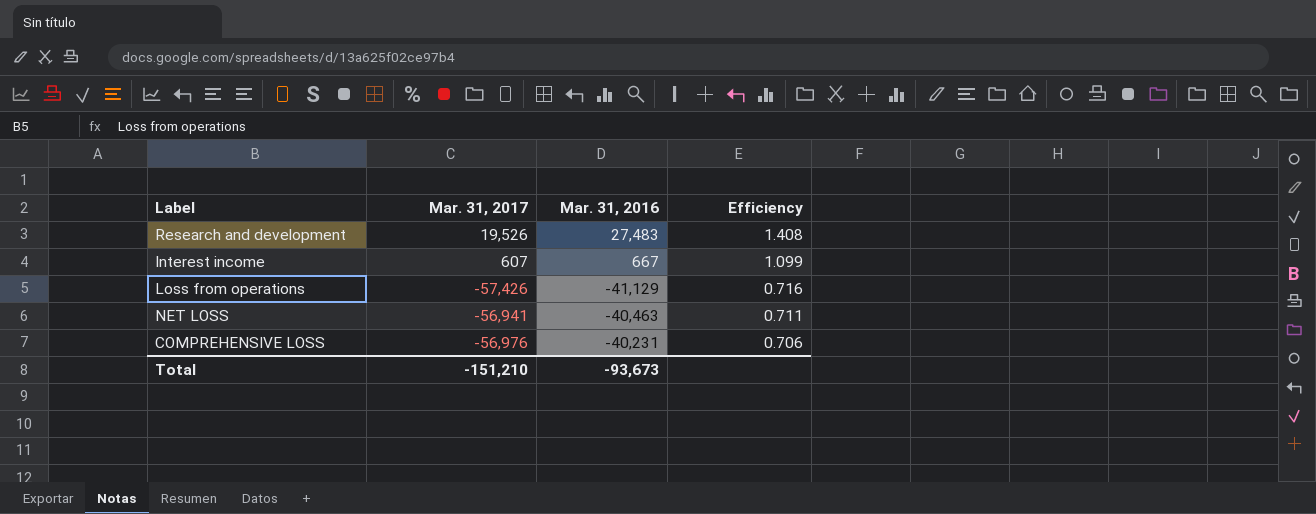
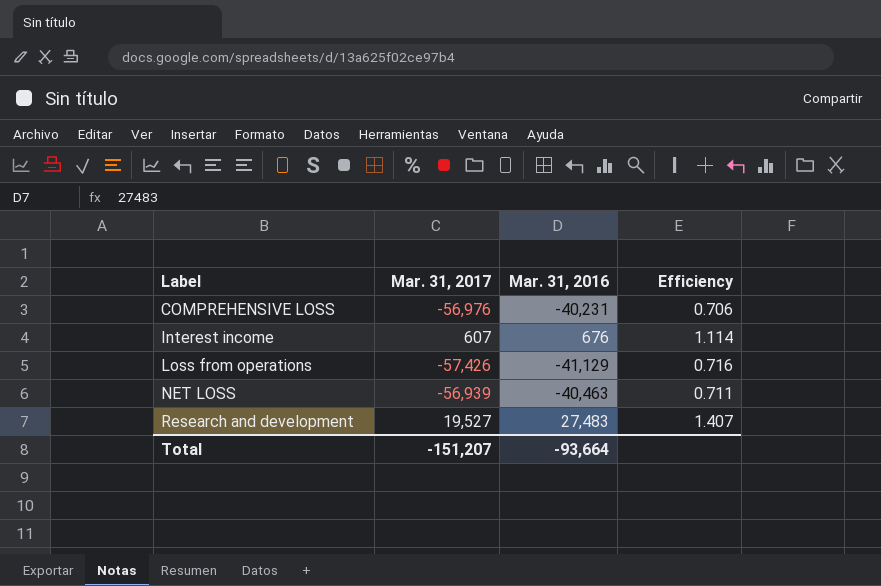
row order: Efficiency descending -> Label ascending
Interest income | Mar. 31, 2016: 667 -> 676
Interest income | Efficiency: 1.099 -> 1.114
NET LOSS | Mar. 31, 2017: -56,941 -> -56,939
Research and development | Mar. 31, 2017: 19,526 -> 19,527
Research and development | Efficiency: 1.408 -> 1.407
Total | Mar. 31, 2017: -151,210 -> -151,207
Total | Mar. 31, 2016: -93,673 -> -93,664

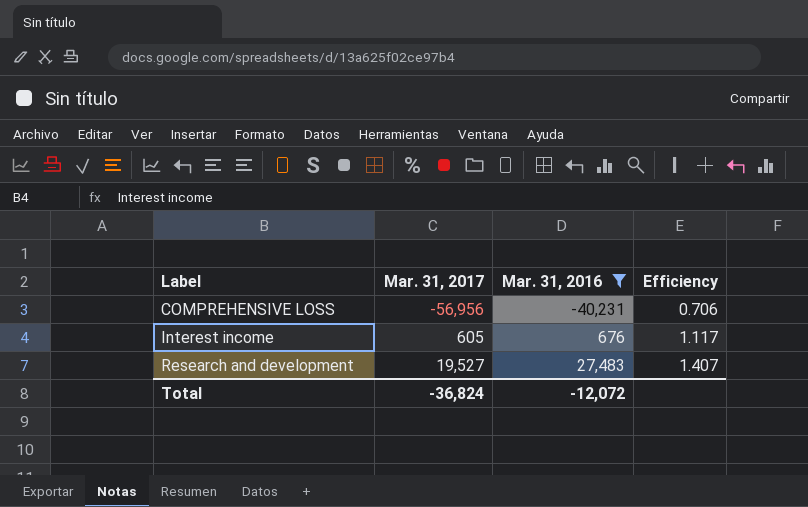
filter: none -> Mar. 31, 2016 >= -40,231
COMPREHENSIVE LOSS | Mar. 31, 2017: -56,976 -> -56,956
Interest income | Mar. 31, 2017: 607 -> 605
Interest income | Efficiency: 1.114 -> 1.117
Total | Mar. 31, 2017: -151,207 -> -36,824
Total | Mar. 31, 2016: -93,664 -> -12,072

